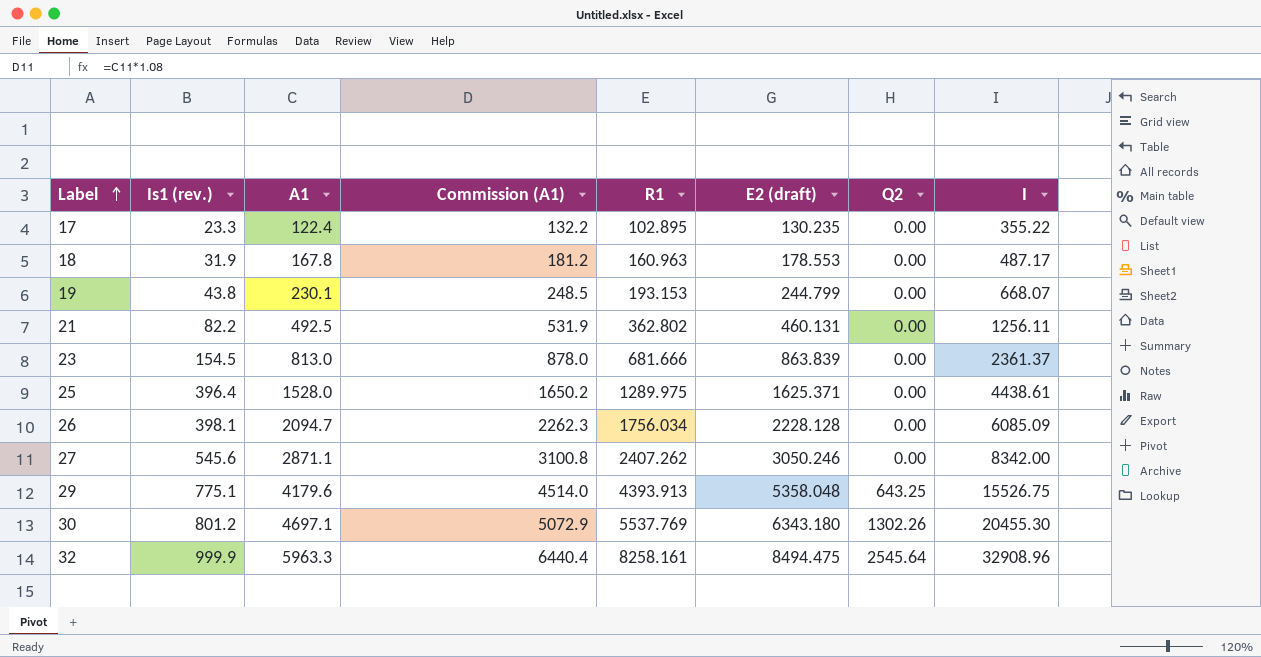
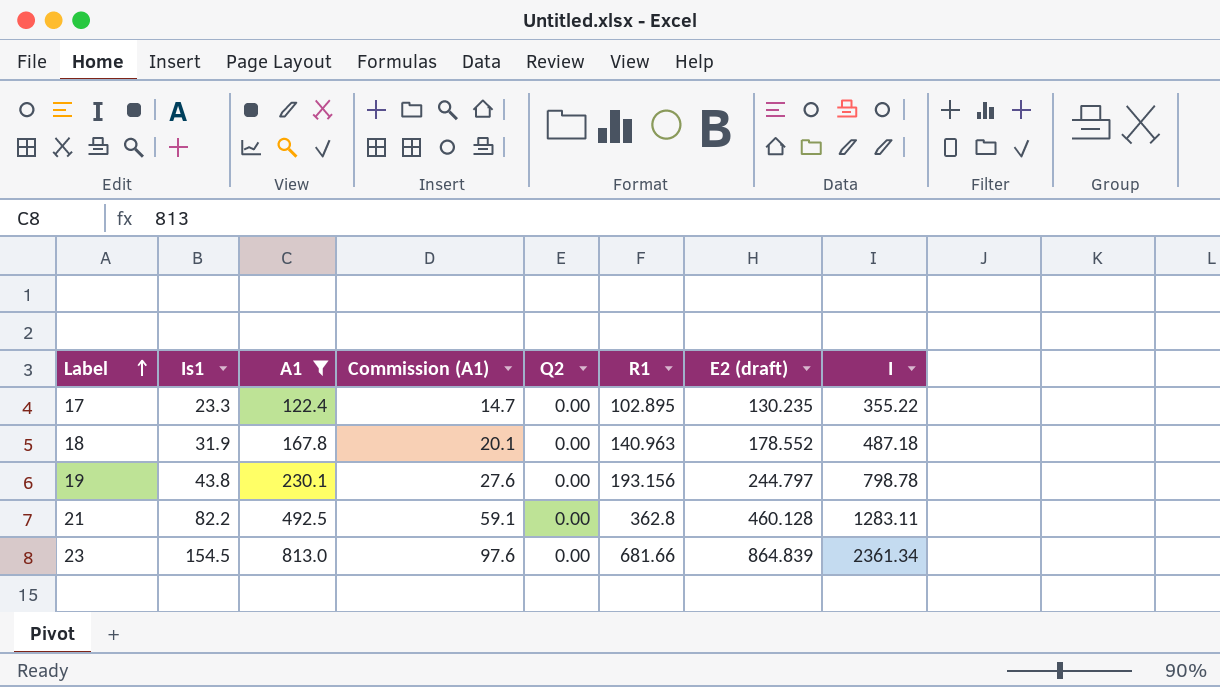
filter: none -> A1 <= 813.0
column name: Is1 (rev.) -> Is1
column Commission (A1) | formula: [A1] * 1.08 -> [A1] * 0.12
column Q2 | position: 7 -> 5
18 | R1: 160.963 -> 140.963
18 | E2 (draft): 178.553 -> 178.552
18 | I: 487.17 -> 487.18
19 | R1: 193.153 -> 193.156
19 | E2 (draft): 244.799 -> 244.797
19 | I: 668.07 -> 798.78
21 | R1: 362.802 -> 362.8
21 | E2 (draft): 460.131 -> 460.128
21 | I: 1256.11 -> 1283.11
23 | R1: 681.666 -> 681.66
23 | E2 (draft): 863.839 -> 864.839
23 | I: 2361.37 -> 2361.34

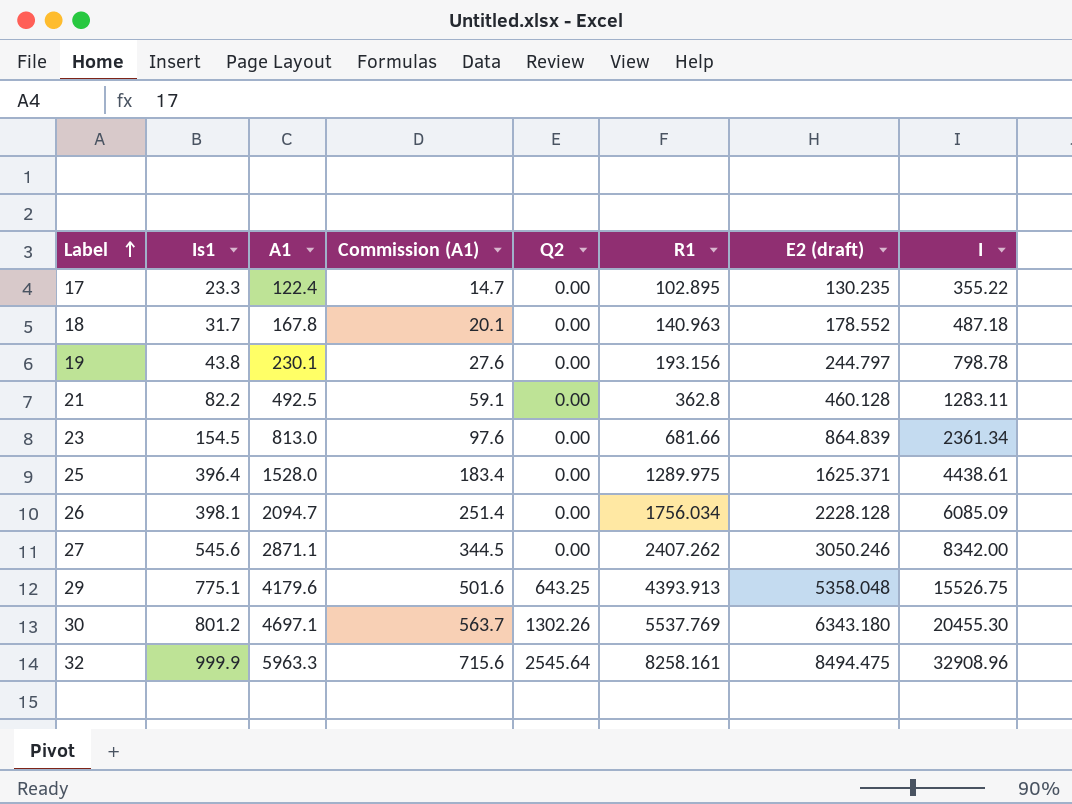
filter: A1 <= 813.0 -> none
18 | Is1: 31.9 -> 31.7

